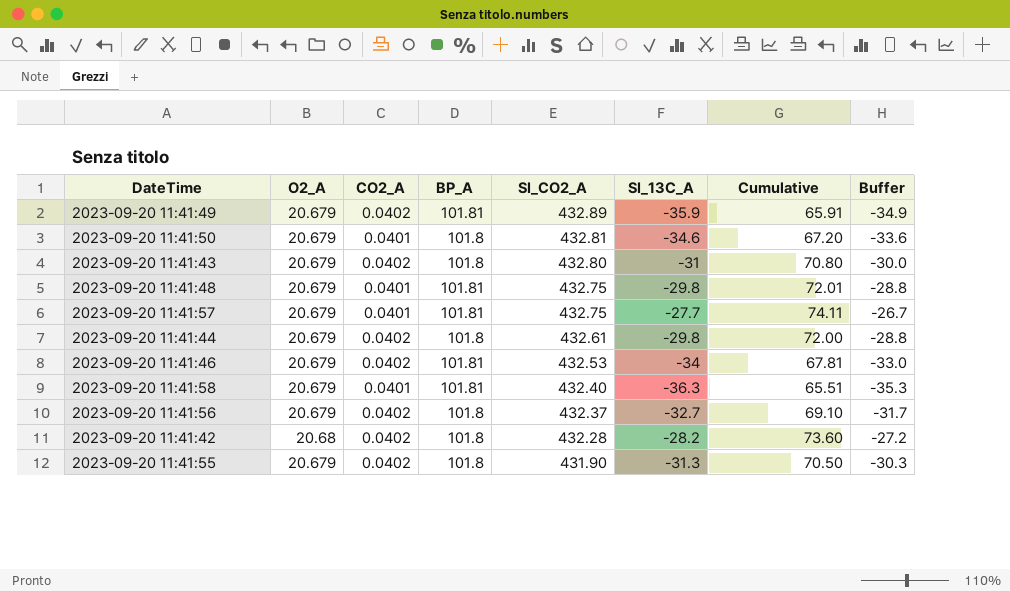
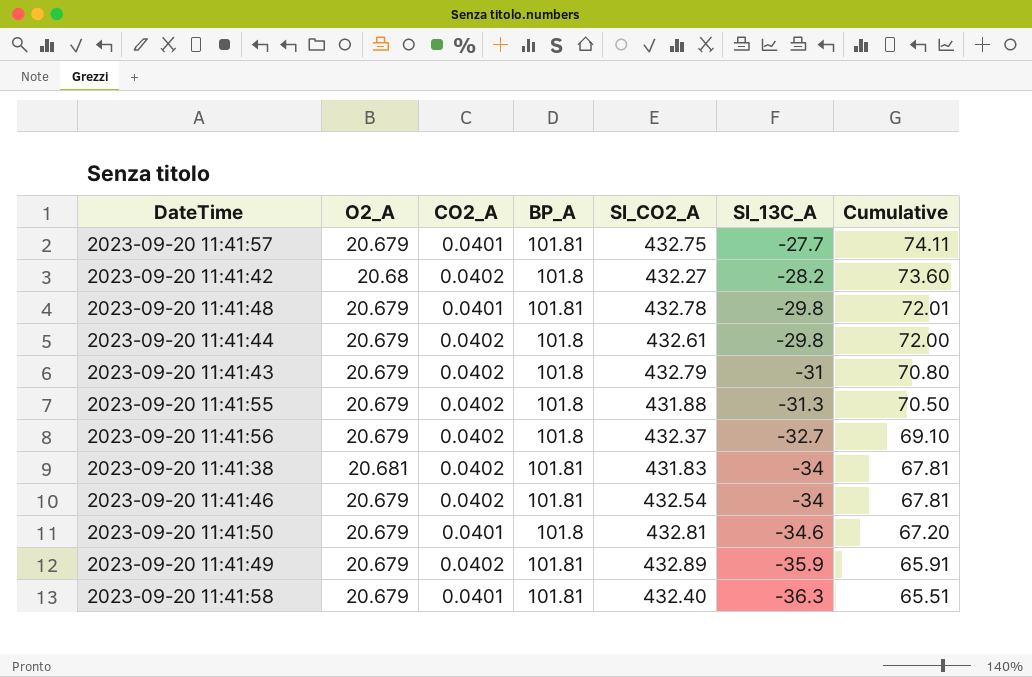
row order: SI_CO2_A descending -> SI_13C_A descending
column Buffer | formula: [SI_13C_A] + 1 -> none
2023-09-20 11:41:42 | SI_CO2_A: 432.28 -> 432.27
2023-09-20 11:41:48 | SI_CO2_A: 432.75 -> 432.78
2023-09-20 11:41:43 | SI_CO2_A: 432.80 -> 432.79
2023-09-20 11:41:55 | SI_CO2_A: 431.90 -> 431.88
row 2023-09-20 11:41:38: none -> 20.681 | 0.0402 | 101.81 | 431.83 | -34 | 67.81
2023-09-20 11:41:46 | SI_CO2_A: 432.53 -> 432.54

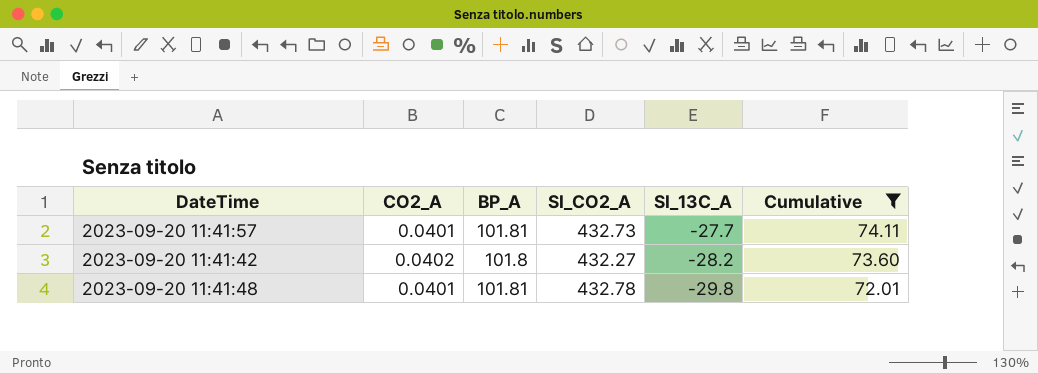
filter: none -> Cumulative >= 72.01
column O2_A | position: 2 -> none
2023-09-20 11:41:57 | SI_CO2_A: 432.75 -> 432.73

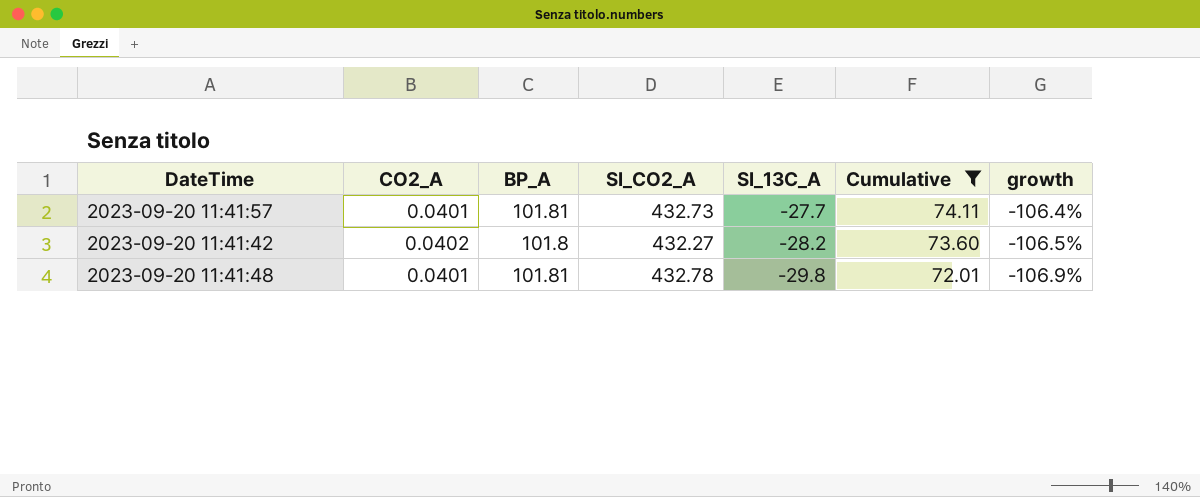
column growth | formula: none -> ([SI_13C_A] - [SI_CO2_A]) / [SI_CO2_A]

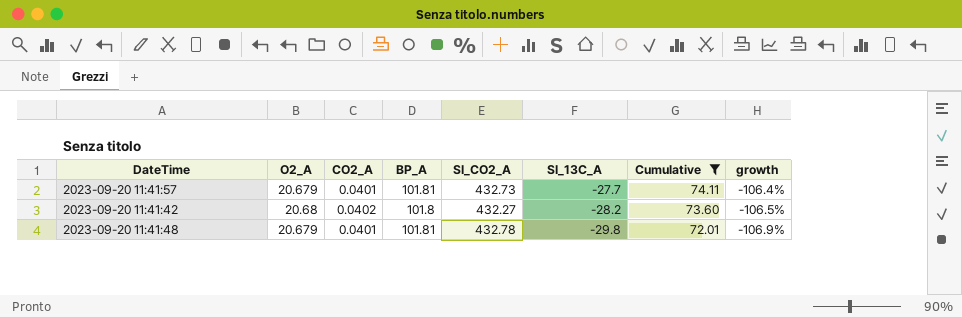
column O2_A | position: none -> 2

